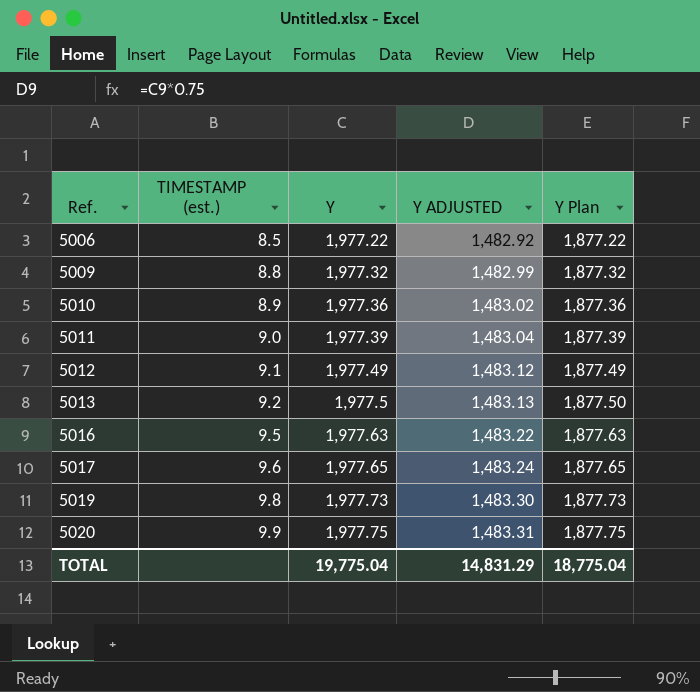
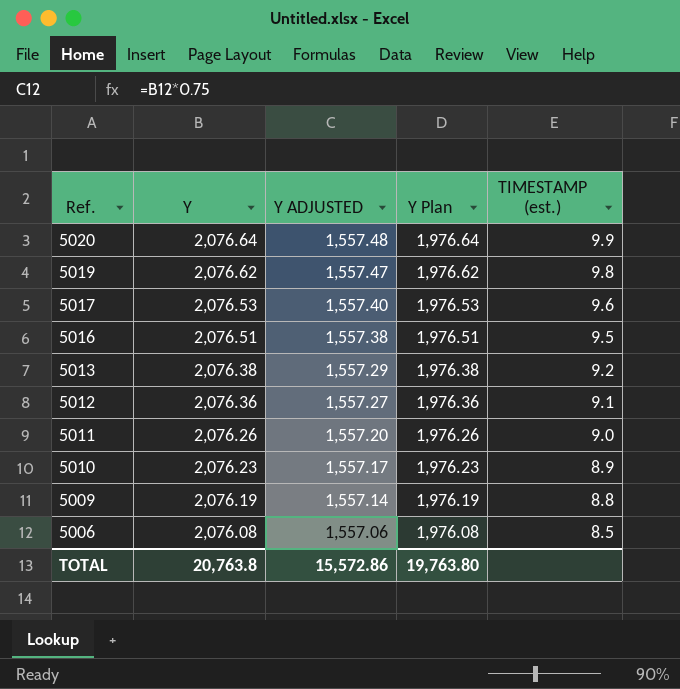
row order: Ref. ascending -> Ref. descending
column TIMESTAMP (est.) | position: 2 -> 5
5020 | Y: 1,977.75 -> 2,076.64
5020 | Y ADJUSTED: 1,483.31 -> 1,557.48
5020 | Y Plan: 1,877.75 -> 1,976.64
5019 | Y: 1,977.73 -> 2,076.62
5019 | Y ADJUSTED: 1,483.30 -> 1,557.47
5019 | Y Plan: 1,877.73 -> 1,976.62
5017 | Y: 1,977.65 -> 2,076.53
5017 | Y ADJUSTED: 1,483.24 -> 1,557.40
5017 | Y Plan: 1,877.65 -> 1,976.53
5016 | Y: 1,977.63 -> 2,076.51
5016 | Y ADJUSTED: 1,483.22 -> 1,557.38
5016 | Y Plan: 1,877.63 -> 1,976.51
5013 | Y: 1,977.5 -> 2,076.38
5013 | Y ADJUSTED: 1,483.13 -> 1,557.29
5013 | Y Plan: 1,877.50 -> 1,976.38
5012 | Y: 1,977.49 -> 2,076.36
5012 | Y ADJUSTED: 1,483.12 -> 1,557.27
5012 | Y Plan: 1,877.49 -> 1,976.36
5011 | Y: 1,977.39 -> 2,076.26
5011 | Y ADJUSTED: 1,483.04 -> 1,557.20
5011 | Y Plan: 1,877.39 -> 1,976.26
5010 | Y: 1,977.36 -> 2,076.23
5010 | Y ADJUSTED: 1,483.02 -> 1,557.17
5010 | Y Plan: 1,877.36 -> 1,976.23
5009 | Y: 1,977.32 -> 2,076.19
5009 | Y ADJUSTED: 1,482.99 -> 1,557.14
5009 | Y Plan: 1,877.32 -> 1,976.19
5006 | Y: 1,977.22 -> 2,076.08
5006 | Y ADJUSTED: 1,482.92 -> 1,557.06
5006 | Y Plan: 1,877.22 -> 1,976.08
TOTAL | Y: 19,775.04 -> 20,763.8
TOTAL | Y ADJUSTED: 14,831.29 -> 15,572.86
TOTAL | Y Plan: 18,775.04 -> 19,763.80

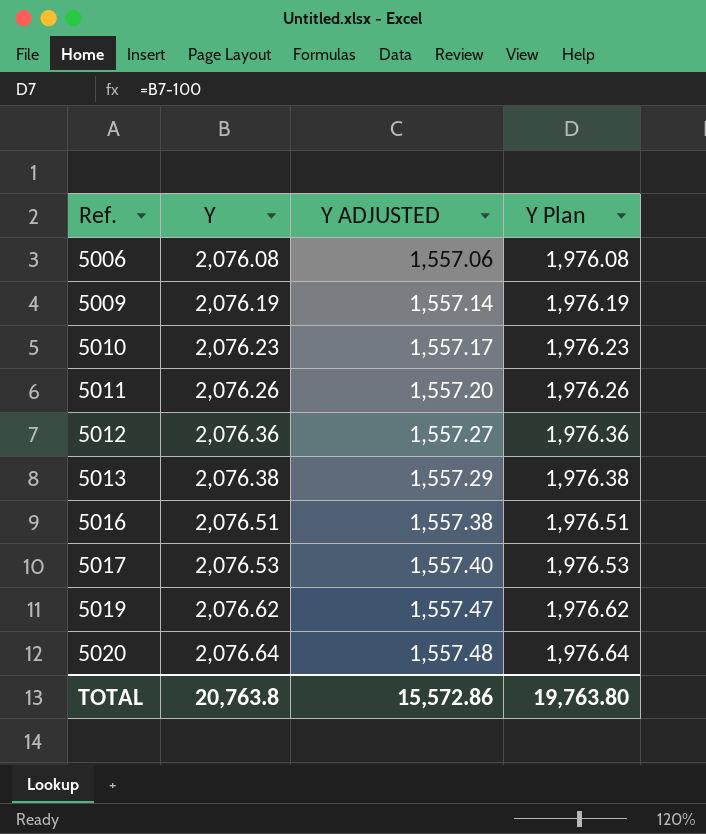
row order: Ref. descending -> Ref. ascending
column TIMESTAMP (est.) | position: 5 -> none

